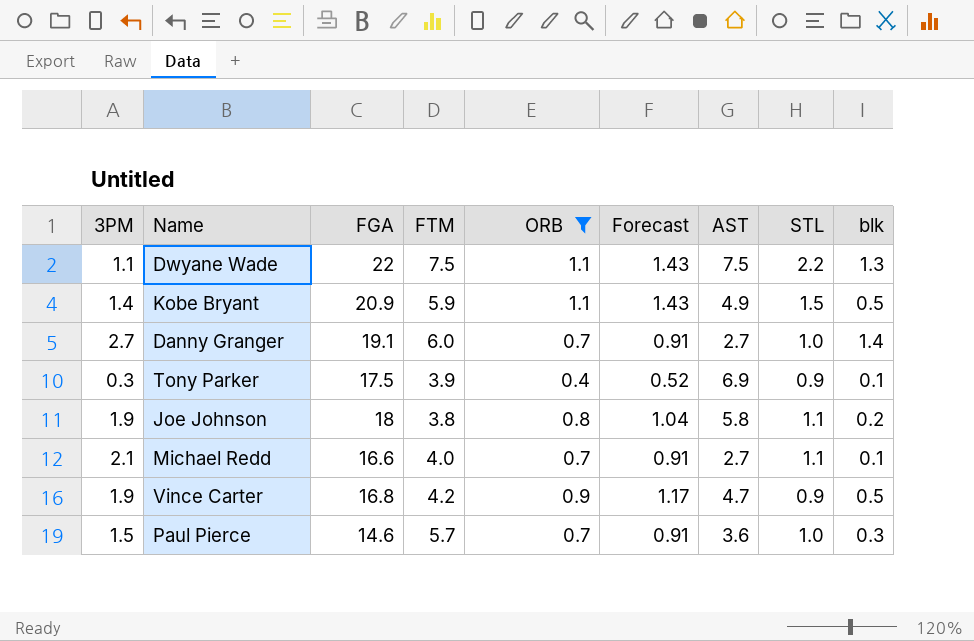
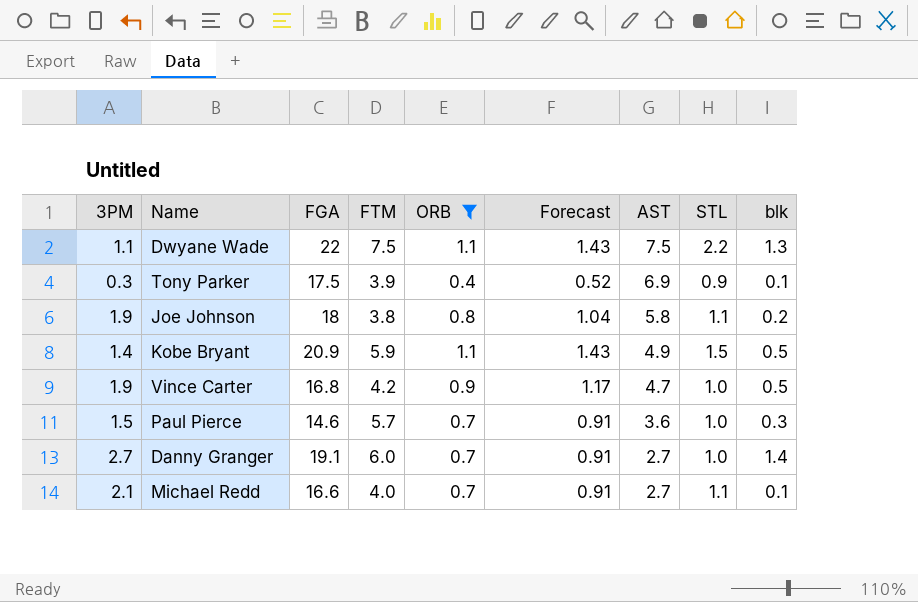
row order: none -> AST descending
Vince Carter | STL: 0.9 -> 1.0

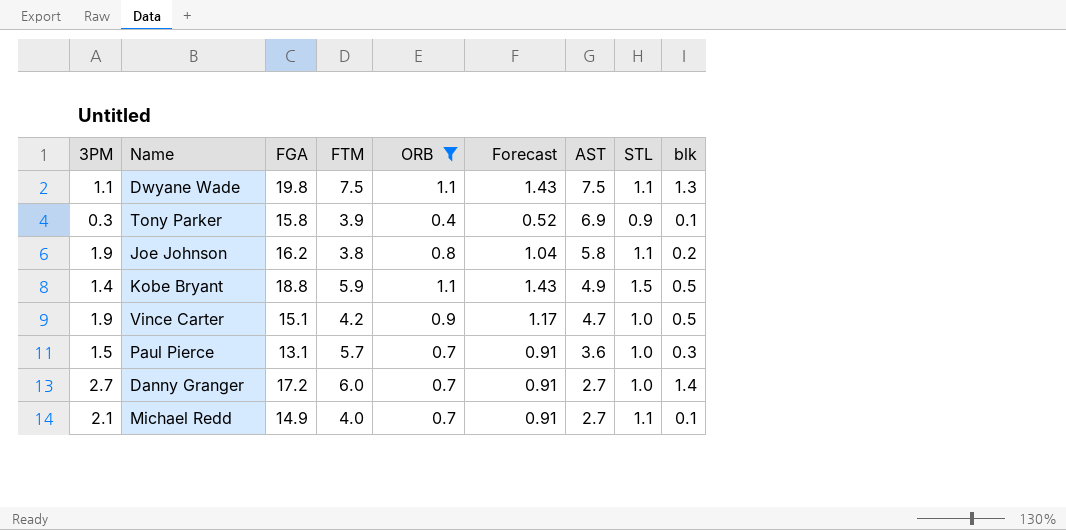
Dwyane Wade | FGA: 22 -> 19.8
Dwyane Wade | STL: 2.2 -> 1.1
Tony Parker | FGA: 17.5 -> 15.8
Joe Johnson | FGA: 18 -> 16.2
Kobe Bryant | FGA: 20.9 -> 18.8
Vince Carter | FGA: 16.8 -> 15.1
Paul Pierce | FGA: 14.6 -> 13.1
Danny Granger | FGA: 19.1 -> 17.2
Michael Redd | FGA: 16.6 -> 14.9

